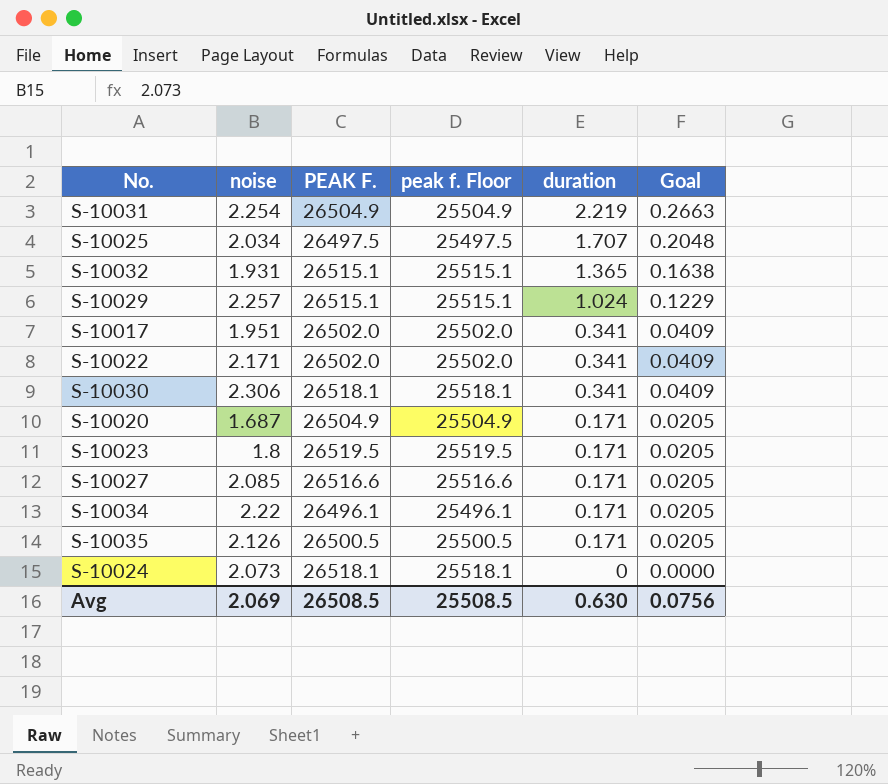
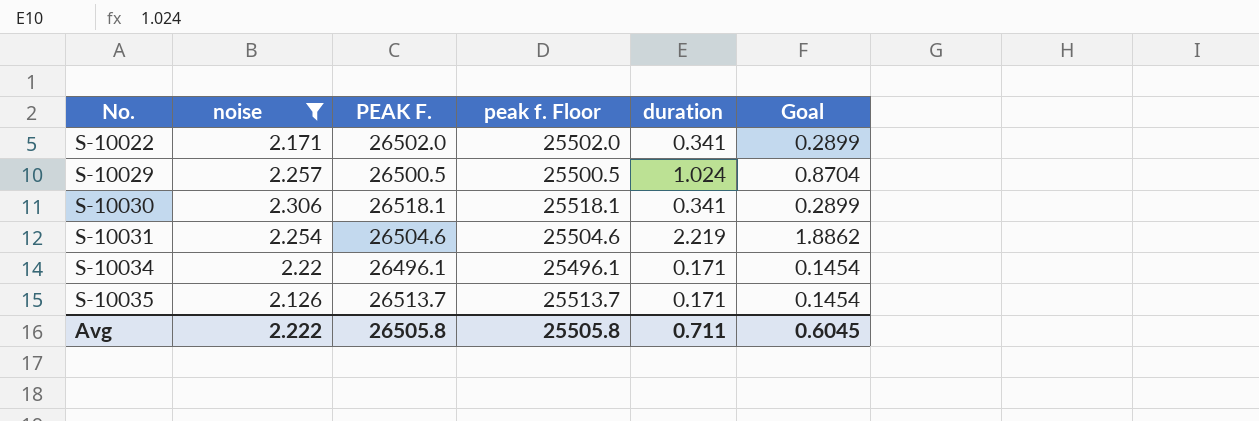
filter: none -> noise >= 2.126
row order: duration descending -> No. ascending
column Goal | formula: [duration] * 0.12 -> [duration] * 0.85
S-10029 | PEAK F.: 26515.1 -> 26500.5
S-10029 | peak f. Floor: 25515.1 -> 25500.5
S-10031 | PEAK F.: 26504.9 -> 26504.6
S-10031 | peak f. Floor: 25504.9 -> 25504.6
S-10035 | PEAK F.: 26500.5 -> 26513.7
S-10035 | peak f. Floor: 25500.5 -> 25513.7
Avg | noise: 2.069 -> 2.222
Avg | PEAK F.: 26508.5 -> 26505.8
Avg | peak f. Floor: 25508.5 -> 25505.8
Avg | duration: 0.630 -> 0.711
Avg | Goal: 0.0756 -> 0.6045

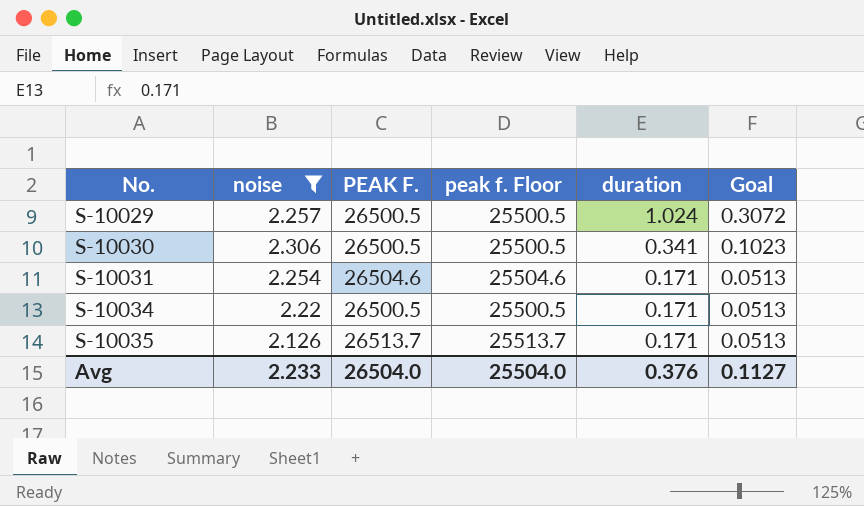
column Goal | formula: [duration] * 0.85 -> [duration] * 0.3
row S-10022: 2.171 | 26502.0 | 25502.0 | 0.341 | 0.2899 -> none
S-10030 | PEAK F.: 26518.1 -> 26500.5
S-10030 | peak f. Floor: 25518.1 -> 25500.5
S-10031 | duration: 2.219 -> 0.171
S-10034 | PEAK F.: 26496.1 -> 26500.5
S-10034 | peak f. Floor: 25496.1 -> 25500.5
Avg | noise: 2.222 -> 2.233
Avg | PEAK F.: 26505.8 -> 26504.0
Avg | peak f. Floor: 25505.8 -> 25504.0
Avg | duration: 0.711 -> 0.376
Avg | Goal: 0.6045 -> 0.1127

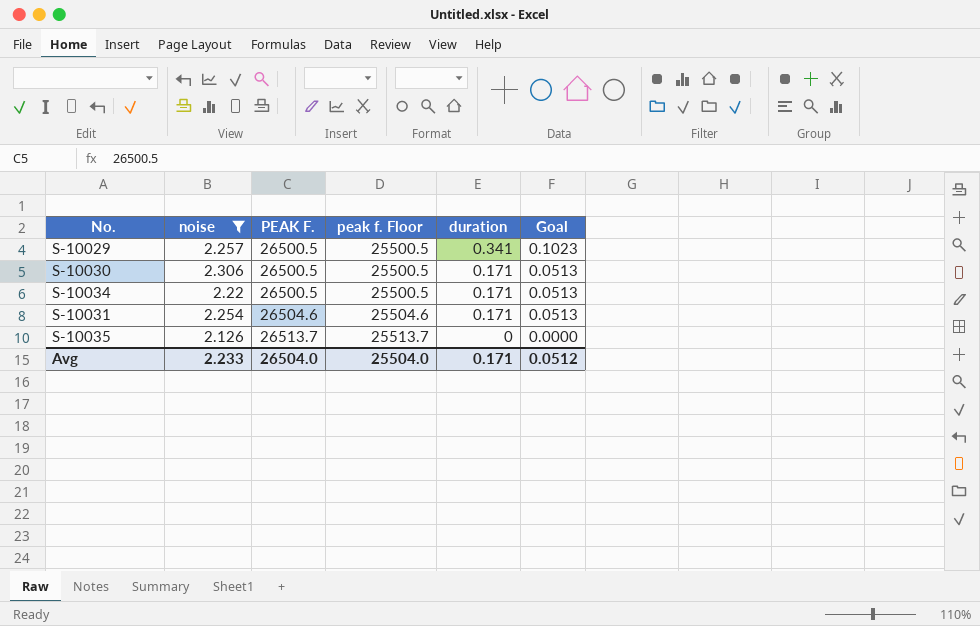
row order: No. ascending -> PEAK F. ascending
S-10029 | duration: 1.024 -> 0.341
S-10029 | Goal: 0.3072 -> 0.1023
S-10030 | duration: 0.341 -> 0.171
S-10030 | Goal: 0.1023 -> 0.0513
S-10035 | duration: 0.171 -> 0
S-10035 | Goal: 0.0513 -> 0.0000
Avg | duration: 0.376 -> 0.171
Avg | Goal: 0.1127 -> 0.0512

